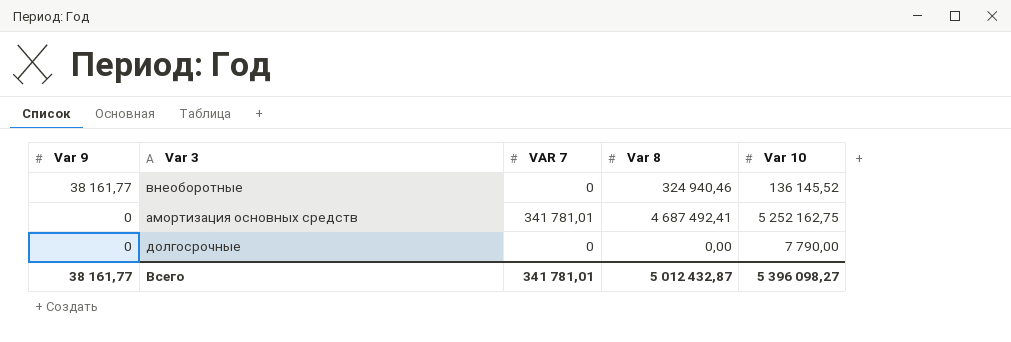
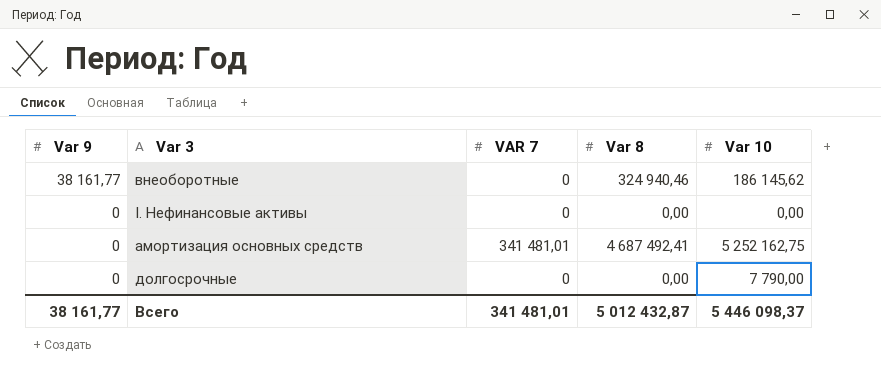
внеоборотные | Var 10: 136 145,52 -> 186 145,62
row I. Нефинансовые активы: none -> 0 | 0 | 0,00 | 0,00
амортизация основных средств | VAR 7: 341 781,01 -> 341 481,01
Всего | VAR 7: 341 781,01 -> 341 481,01
Всего | Var 10: 5 396 098,27 -> 5 446 098,37

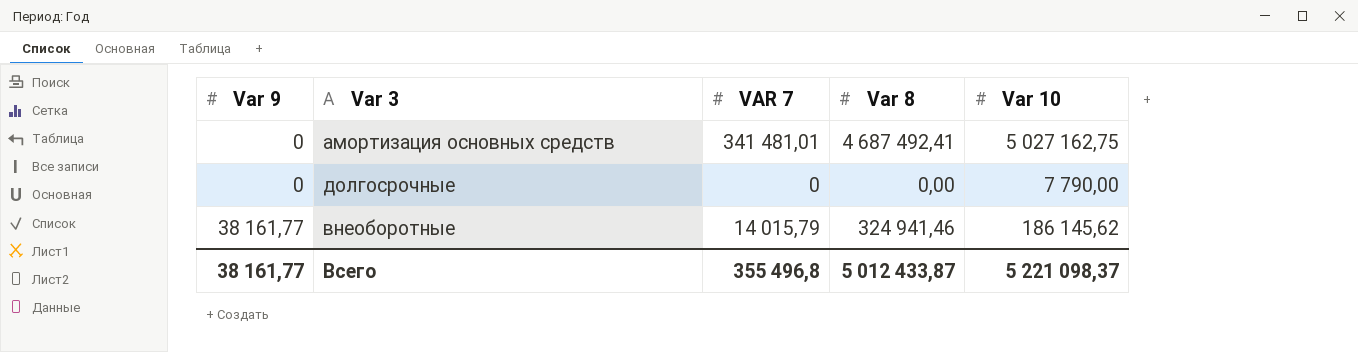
row order: Var 9 descending -> Var 9 ascending
row I. Нефинансовые активы: 0 | 0 | 0,00 | 0,00 -> none
амортизация основных средств | Var 10: 5 252 162,75 -> 5 027 162,75
внеоборотные | VAR 7: 0 -> 14 015,79
внеоборотные | Var 8: 324 940,46 -> 324 941,46
Всего | VAR 7: 341 481,01 -> 355 496,8
Всего | Var 8: 5 012 432,87 -> 5 012 433,87
Всего | Var 10: 5 446 098,37 -> 5 221 098,37

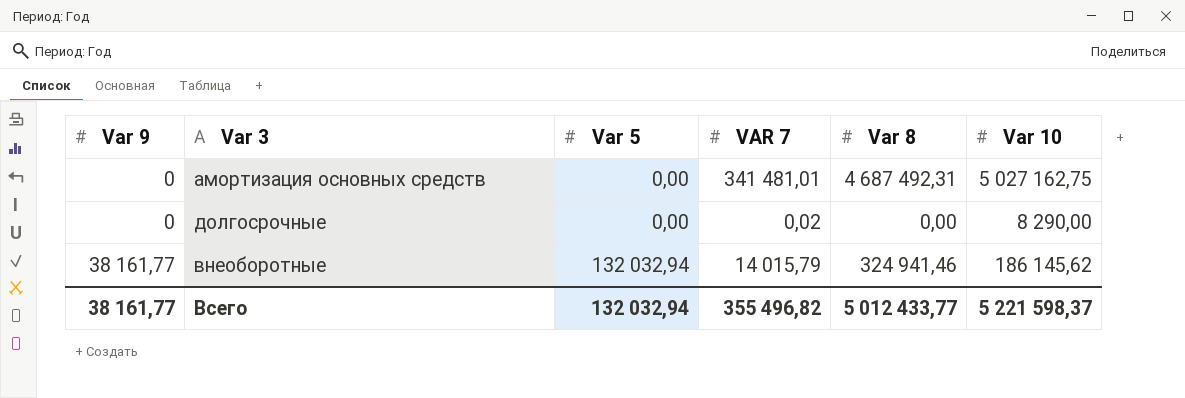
column Var 5 | position: none -> 3
амортизация основных средств | Var 8: 4 687 492,41 -> 4 687 492,31
долгосрочные | VAR 7: 0 -> 0,02
долгосрочные | Var 10: 7 790,00 -> 8 290,00
Всего | VAR 7: 355 496,8 -> 355 496,82
Всего | Var 8: 5 012 433,87 -> 5 012 433,77
Всего | Var 10: 5 221 098,37 -> 5 221 598,37

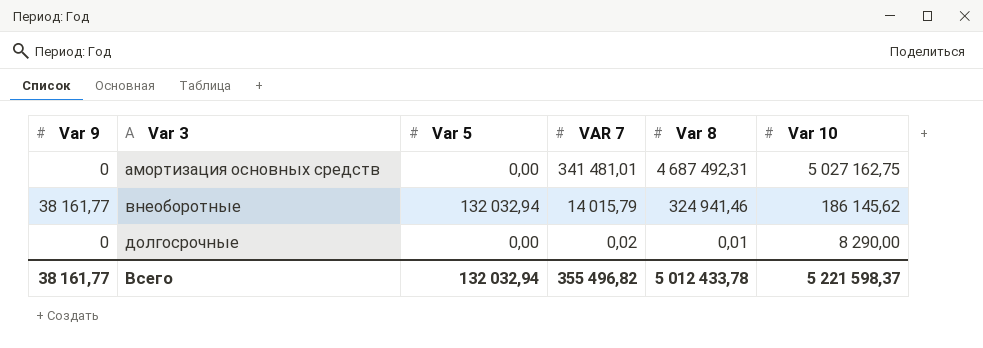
row order: Var 9 ascending -> Var 3 ascending
долгосрочные | Var 8: 0,00 -> 0,01
Всего | Var 8: 5 012 433,77 -> 5 012 433,78

